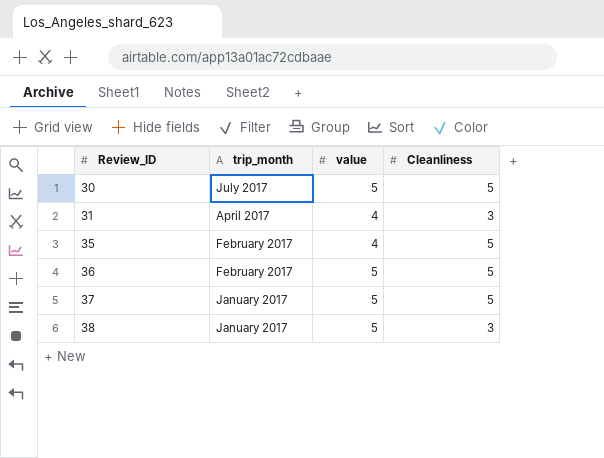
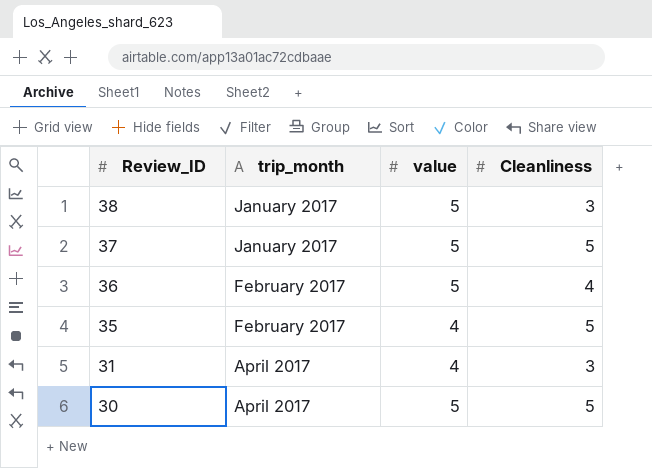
row order: Review_ID ascending -> Review_ID descending
36 | Cleanliness: 5 -> 4
30 | trip_month: July 2017 -> April 2017

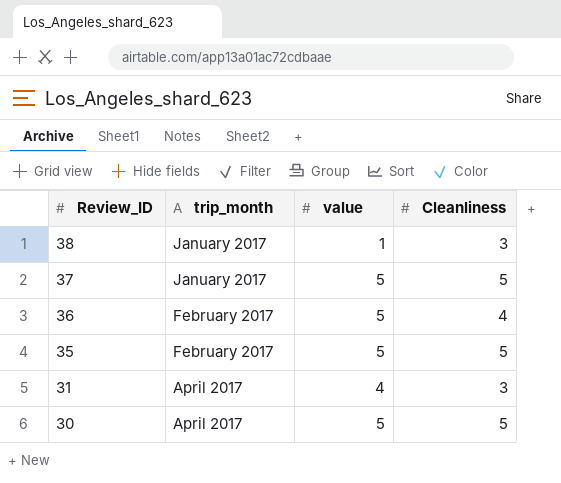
38 | value: 5 -> 1
35 | value: 4 -> 5

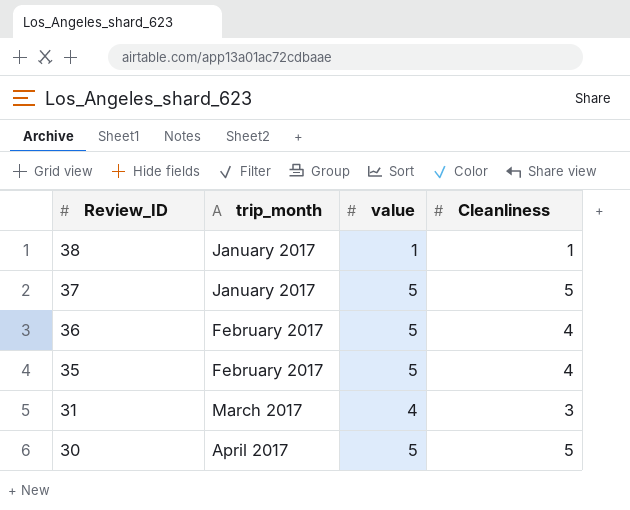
38 | Cleanliness: 3 -> 1
35 | Cleanliness: 5 -> 4
31 | trip_month: April 2017 -> March 2017

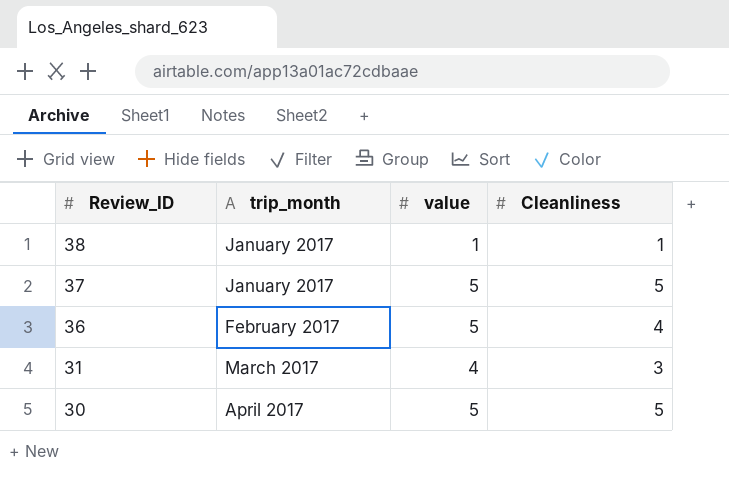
row 35: February 2017 | 5 | 4 -> none

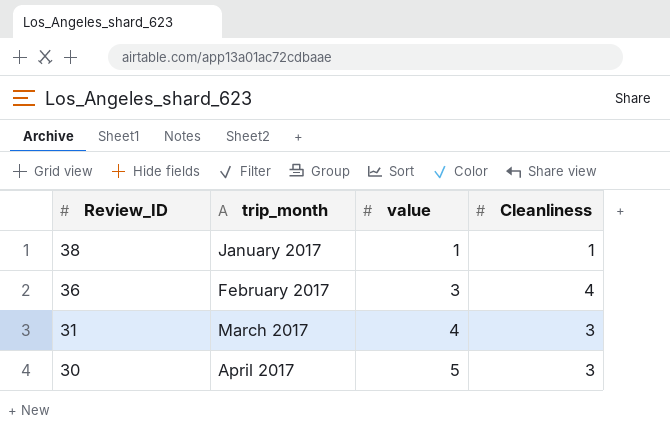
row 37: January 2017 | 5 | 5 -> none
36 | value: 5 -> 3
30 | Cleanliness: 5 -> 3

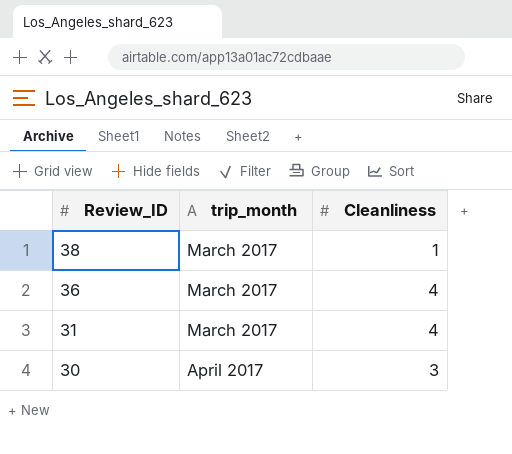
column value | position: 3 -> none
38 | trip_month: January 2017 -> March 2017
36 | trip_month: February 2017 -> March 2017
31 | Cleanliness: 3 -> 4

